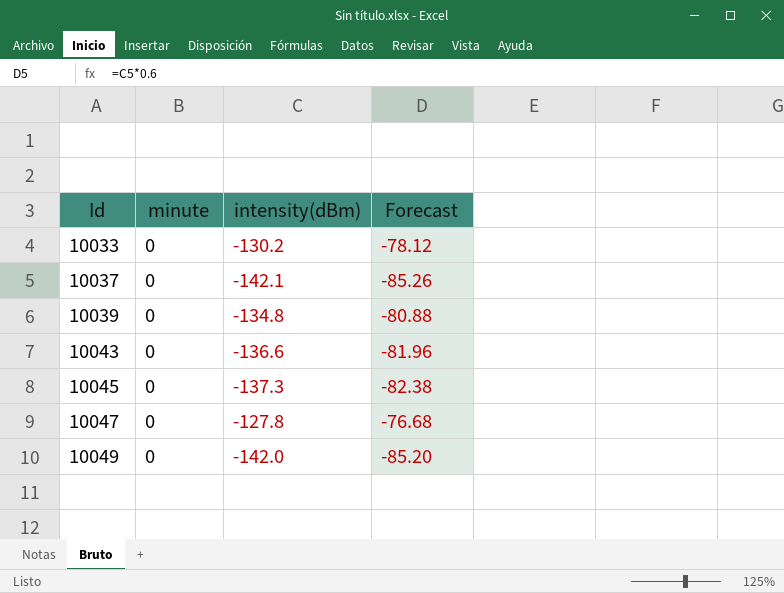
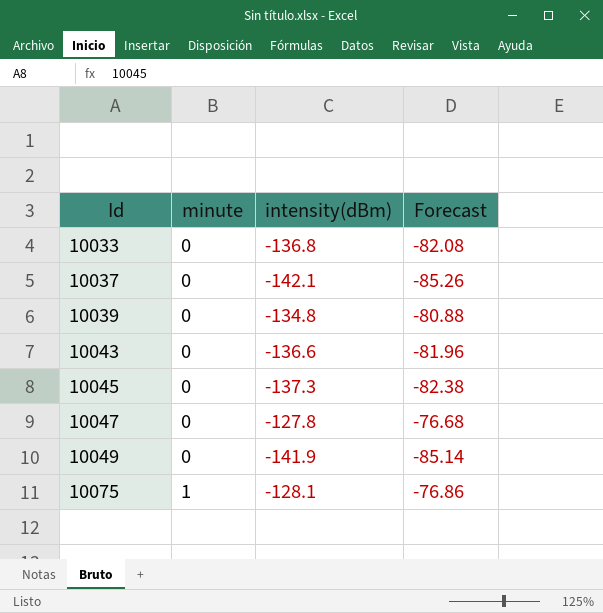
10033 | intensity(dBm): -130.2 -> -136.8
10033 | Forecast: -78.12 -> -82.08
10049 | intensity(dBm): -142.0 -> -141.9
10049 | Forecast: -85.20 -> -85.14
row 10075: none -> 1 | -128.1 | -76.86

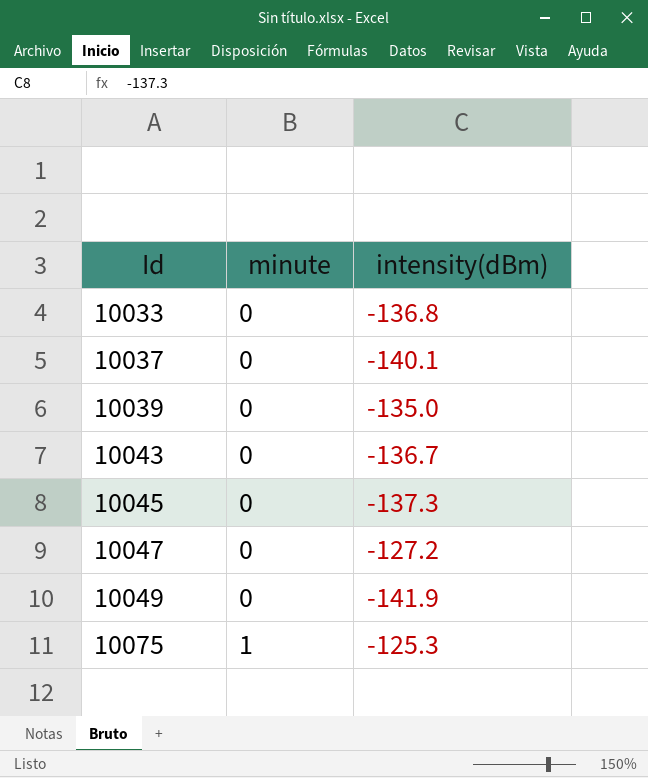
column Forecast | formula: [intensity(dBm)] * 0.6 -> none
10037 | intensity(dBm): -142.1 -> -140.1
10039 | intensity(dBm): -134.8 -> -135.0
10043 | intensity(dBm): -136.6 -> -136.7
10047 | intensity(dBm): -127.8 -> -127.2
10075 | intensity(dBm): -128.1 -> -125.3

